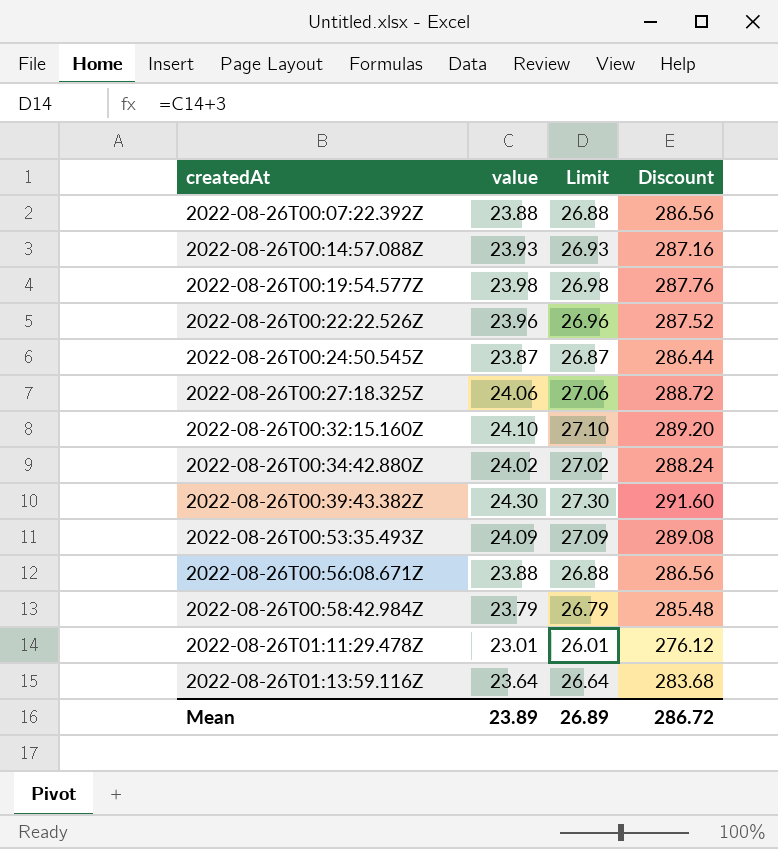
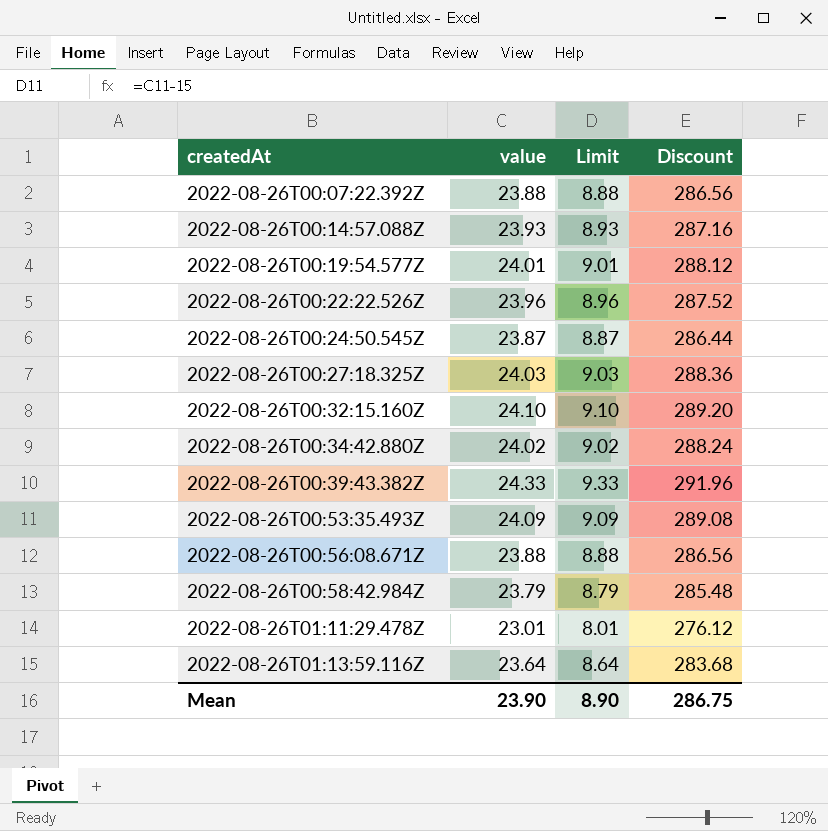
column Limit | formula: [value] + 3 -> [value] - 15
2022-08-26T00:19:54.577Z | value: 23.98 -> 24.01
2022-08-26T00:19:54.577Z | Discount: 287.76 -> 288.12
2022-08-26T00:27:18.325Z | value: 24.06 -> 24.03
2022-08-26T00:27:18.325Z | Discount: 288.72 -> 288.36
2022-08-26T00:39:43.382Z | value: 24.30 -> 24.33
2022-08-26T00:39:43.382Z | Discount: 291.60 -> 291.96
Mean | value: 23.89 -> 23.90
Mean | Limit: 26.89 -> 8.90
Mean | Discount: 286.72 -> 286.75

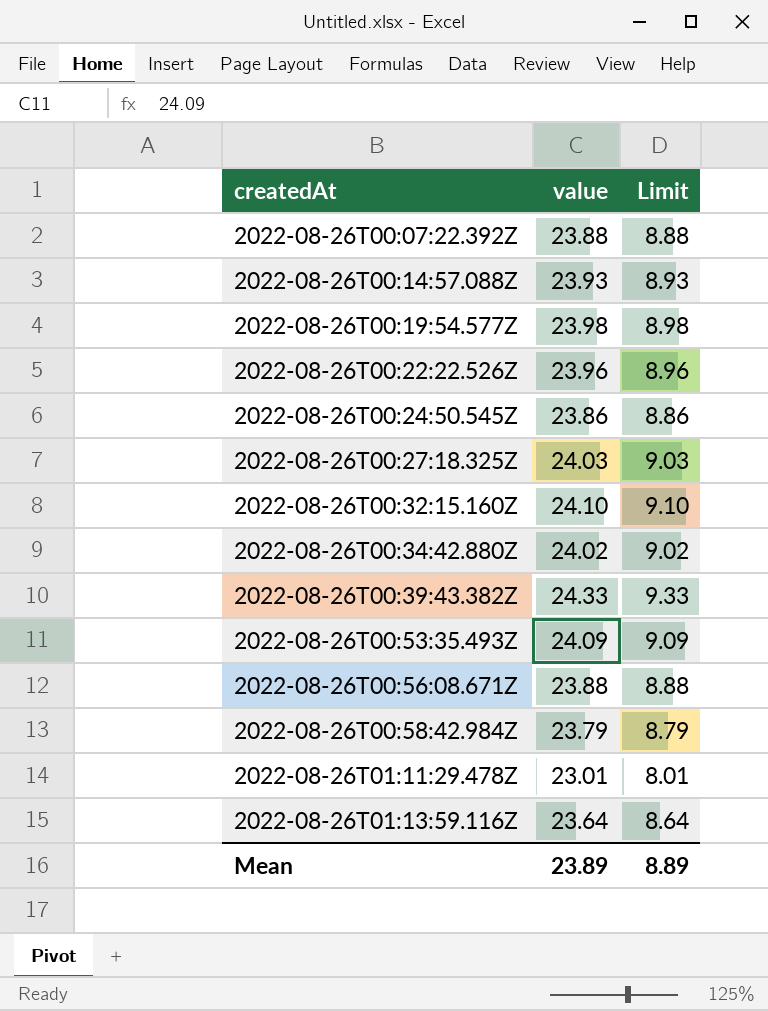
column Discount | formula: [value] * 12 -> none
2022-08-26T00:19:54.577Z | value: 24.01 -> 23.98
2022-08-26T00:19:54.577Z | Limit: 9.01 -> 8.98
2022-08-26T00:24:50.545Z | value: 23.87 -> 23.86
2022-08-26T00:24:50.545Z | Limit: 8.87 -> 8.86
Mean | value: 23.90 -> 23.89
Mean | Limit: 8.90 -> 8.89

